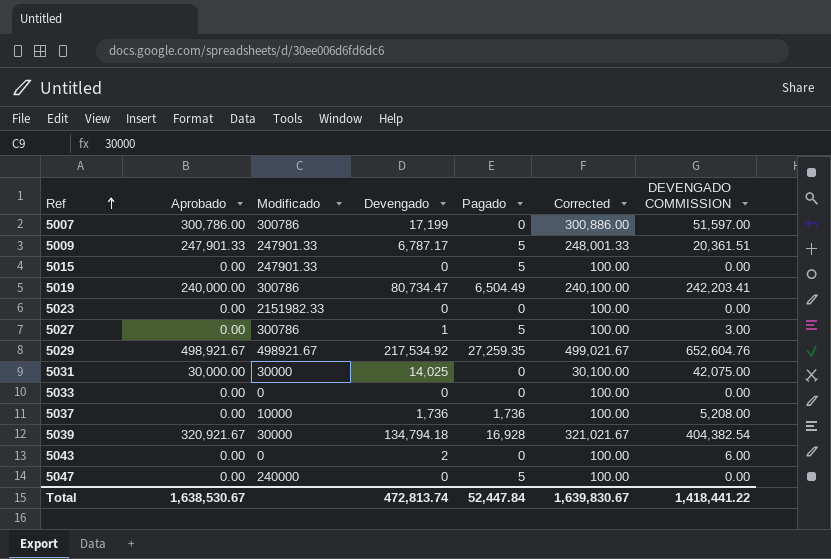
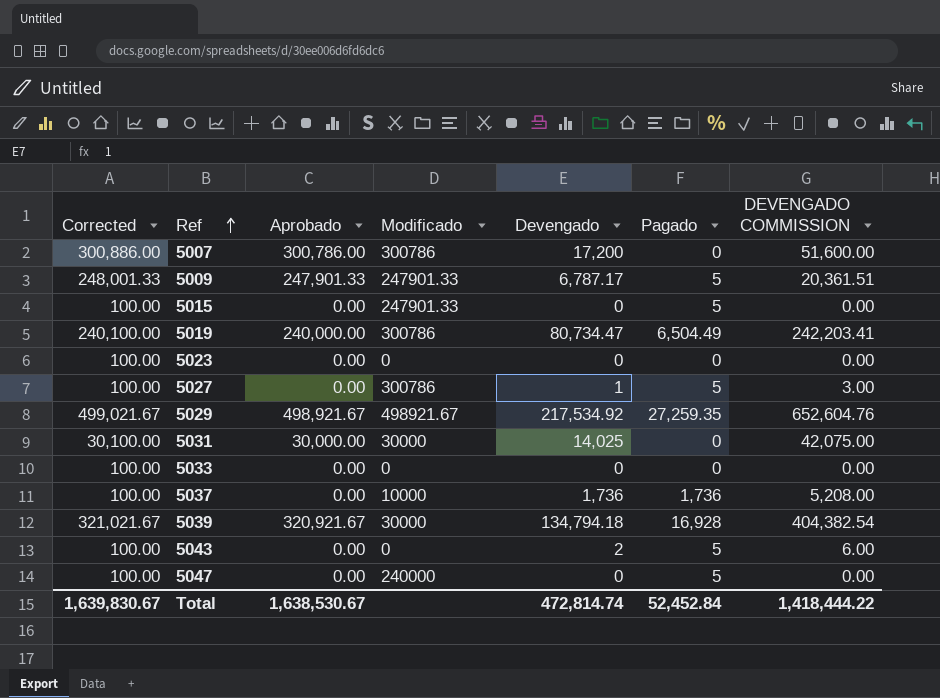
column Corrected | position: 6 -> 1
5007 | Devengado: 17,199 -> 17,200
5007 | DEVENGADO COMMISSION: 51,597.00 -> 51,600.00
5023 | Modificado: 2151982.33 -> 0
5043 | Pagado: 0 -> 5
Total | Devengado: 472,813.74 -> 472,814.74
Total | Pagado: 52,447.84 -> 52,452.84
Total | DEVENGADO COMMISSION: 1,418,441.22 -> 1,418,444.22

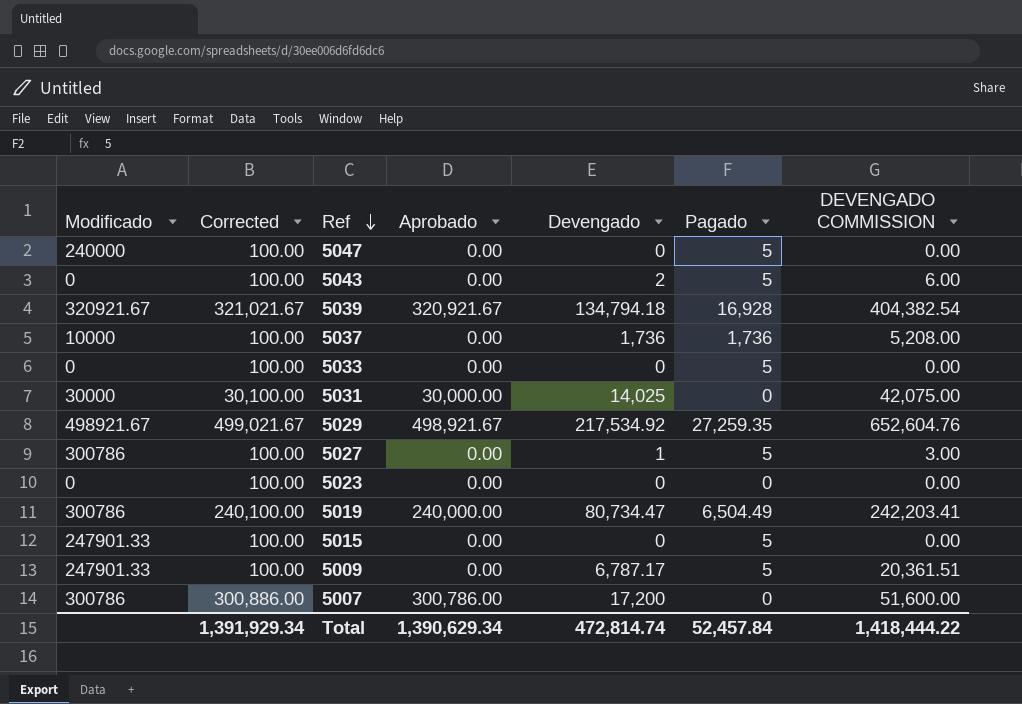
row order: Ref ascending -> Ref descending
column Modificado | position: 4 -> 1
5039 | Modificado: 30000 -> 320921.67
5033 | Pagado: 0 -> 5
5009 | Corrected: 248,001.33 -> 100.00
5009 | Aprobado: 247,901.33 -> 0.00
Total | Corrected: 1,639,830.67 -> 1,391,929.34
Total | Aprobado: 1,638,530.67 -> 1,390,629.34
Total | Pagado: 52,452.84 -> 52,457.84

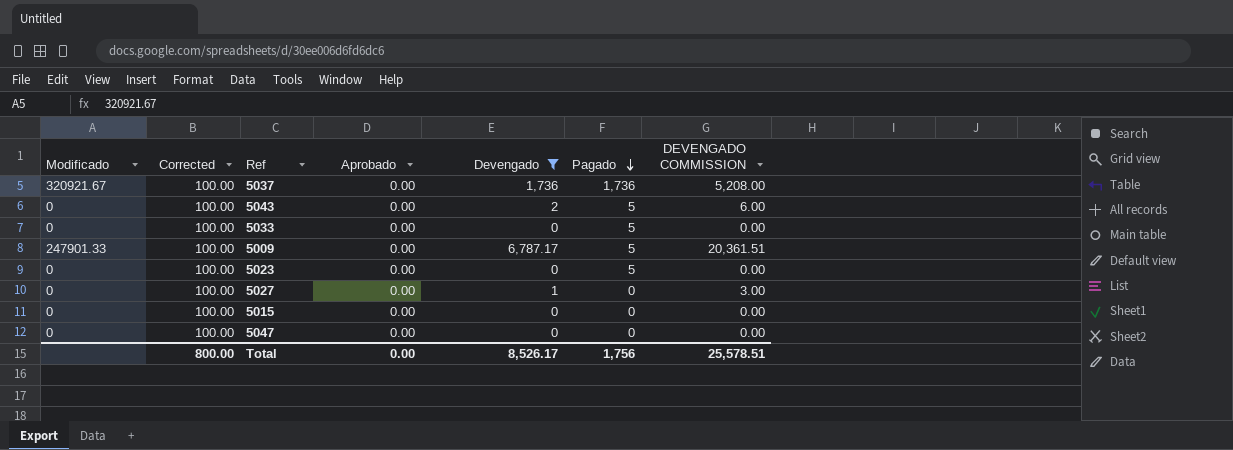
filter: none -> Devengado <= 6,787.17
row order: Ref descending -> Pagado descending
5037 | Modificado: 10000 -> 320921.67
5023 | Pagado: 0 -> 5
5027 | Modificado: 300786 -> 0
5027 | Pagado: 5 -> 0
5015 | Modificado: 247901.33 -> 0
5015 | Pagado: 5 -> 0
5047 | Modificado: 240000 -> 0
5047 | Pagado: 5 -> 0
Total | Corrected: 1,391,929.34 -> 800.00
Total | Aprobado: 1,390,629.34 -> 0.00
Total | Devengado: 472,814.74 -> 8,526.17
Total | Pagado: 52,457.84 -> 1,756
Total | DEVENGADO COMMISSION: 1,418,444.22 -> 25,578.51

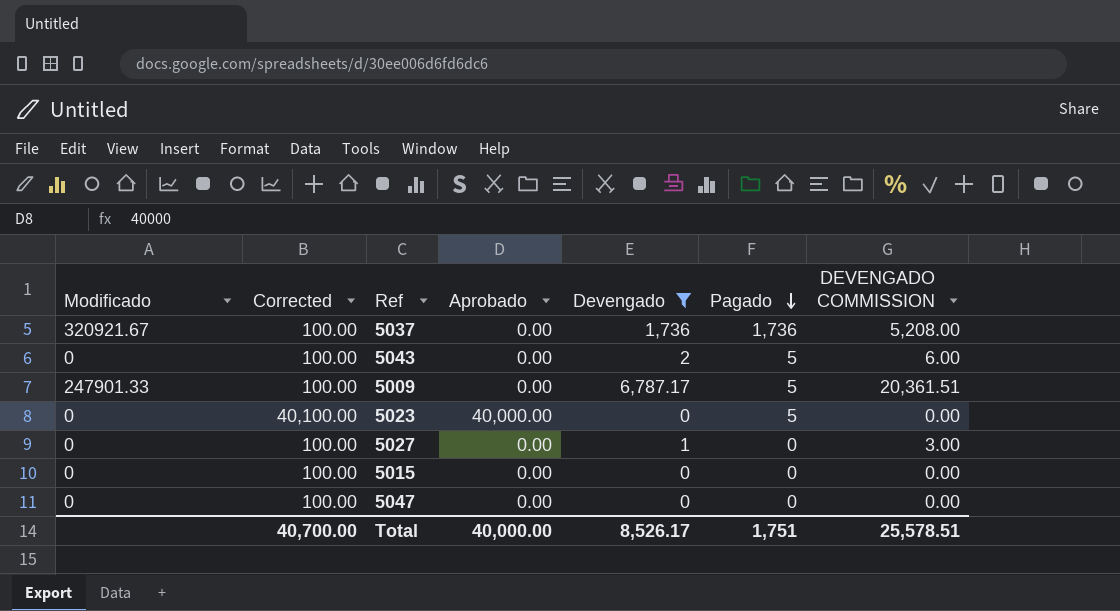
row 5033: 0 | 100.00 | 0.00 | 0 | 5 | 0.00 -> none
5023 | Corrected: 100.00 -> 40,100.00
5023 | Aprobado: 0.00 -> 40,000.00
Total | Corrected: 800.00 -> 40,700.00
Total | Aprobado: 0.00 -> 40,000.00
Total | Pagado: 1,756 -> 1,751

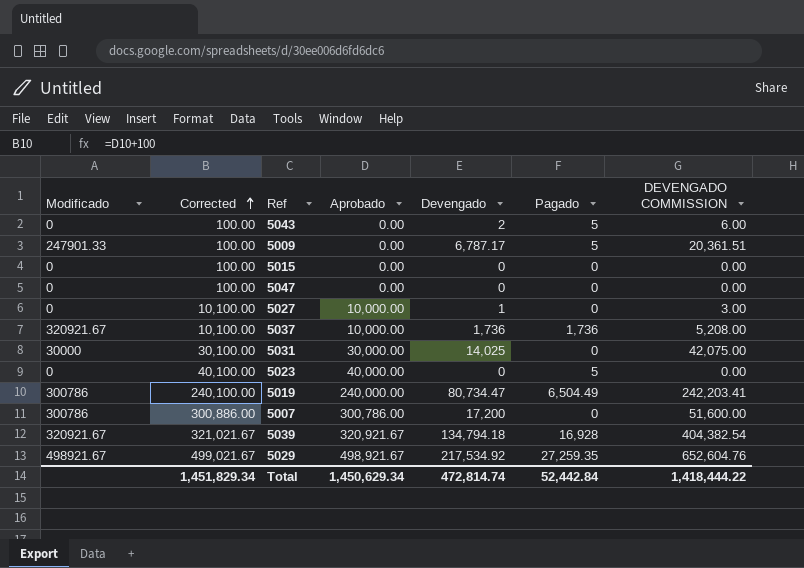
filter: Devengado <= 6,787.17 -> none
row order: Pagado descending -> Corrected ascending
5027 | Corrected: 100.00 -> 10,100.00
5027 | Aprobado: 0.00 -> 10,000.00
5037 | Corrected: 100.00 -> 10,100.00
5037 | Aprobado: 0.00 -> 10,000.00
Total | Corrected: 40,700.00 -> 1,451,829.34
Total | Aprobado: 40,000.00 -> 1,450,629.34
Total | Devengado: 8,526.17 -> 472,814.74
Total | Pagado: 1,751 -> 52,442.84
Total | DEVENGADO COMMISSION: 25,578.51 -> 1,418,444.22

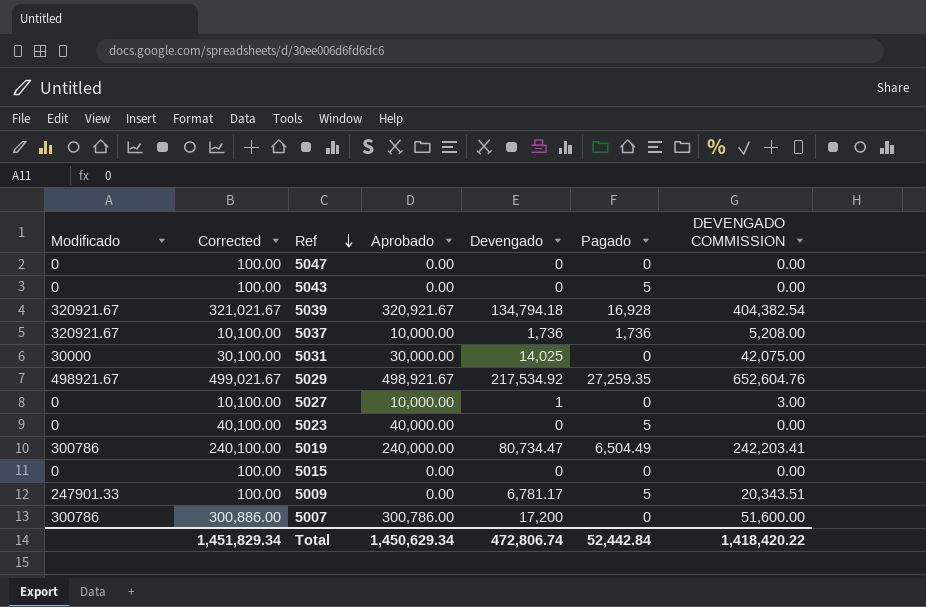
row order: Corrected ascending -> Ref descending
5043 | Devengado: 2 -> 0
5043 | DEVENGADO COMMISSION: 6.00 -> 0.00
5009 | Devengado: 6,787.17 -> 6,781.17
5009 | DEVENGADO COMMISSION: 20,361.51 -> 20,343.51
Total | Devengado: 472,814.74 -> 472,806.74
Total | DEVENGADO COMMISSION: 1,418,444.22 -> 1,418,420.22

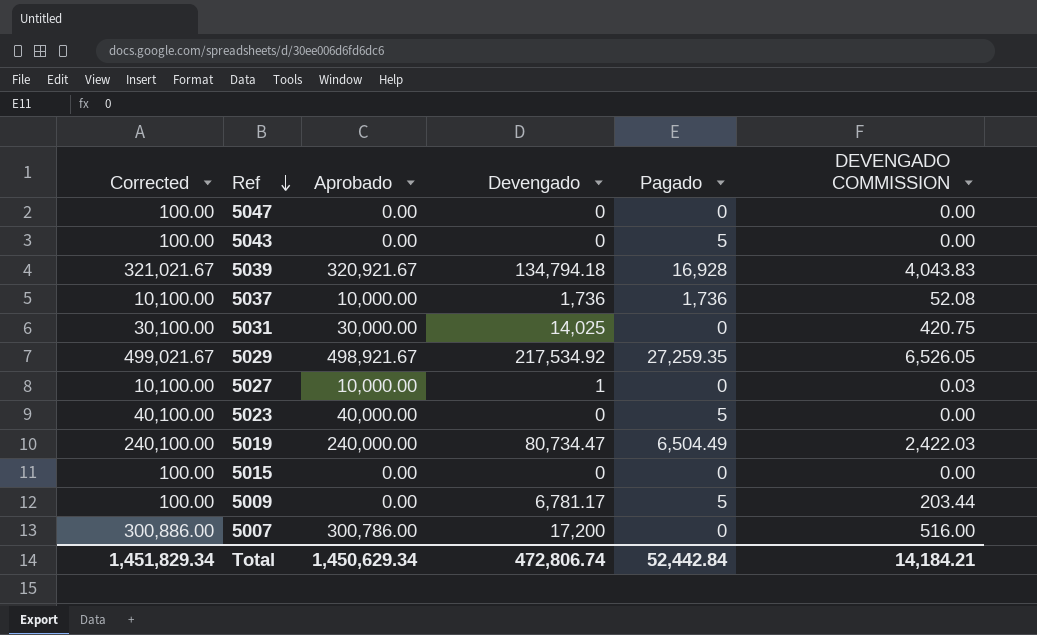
column Modificado | position: 1 -> none
column DEVENGADO COMMISSION | formula: [Devengado] * 3 -> [Devengado] * 0.03
Total | DEVENGADO COMMISSION: 1,418,420.22 -> 14,184.21

